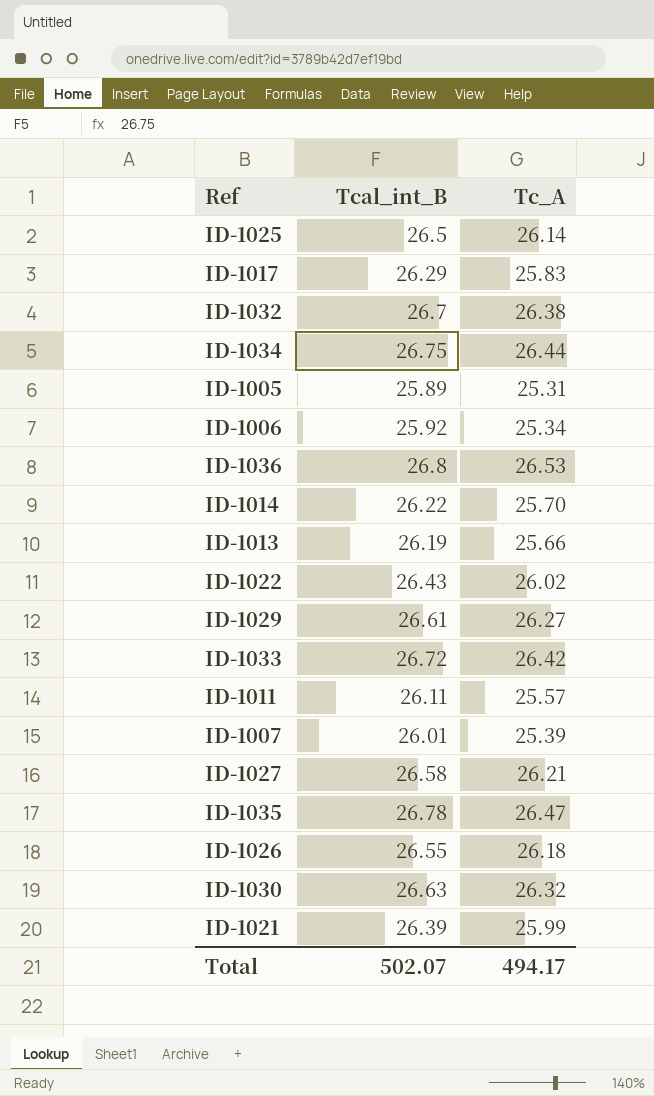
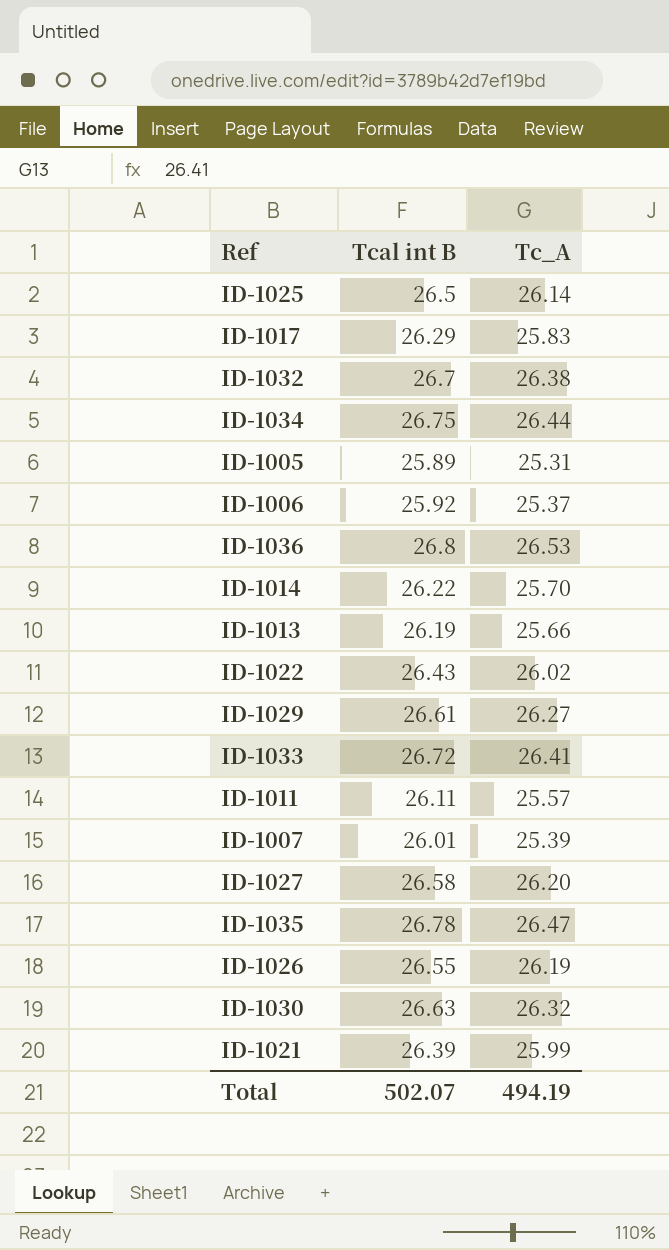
column name: Tcal_int_B -> Tcal int B
ID-1006 | Tc_A: 25.34 -> 25.37
ID-1033 | Tc_A: 26.42 -> 26.41
ID-1027 | Tc_A: 26.21 -> 26.20
ID-1026 | Tc_A: 26.18 -> 26.19
Total | Tc_A: 494.17 -> 494.19

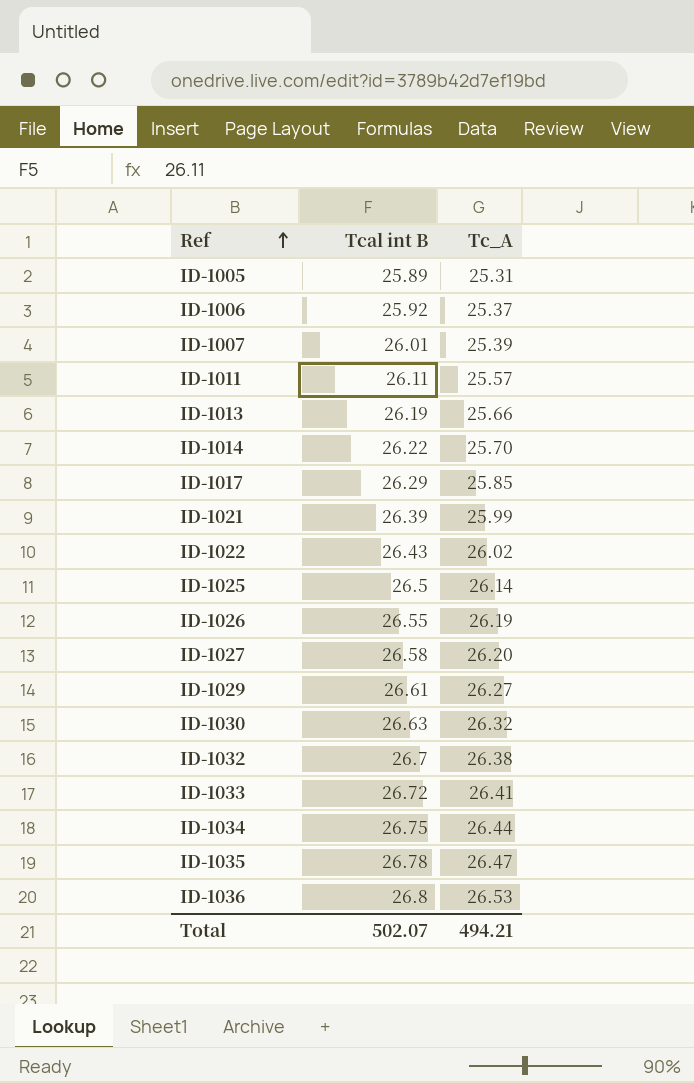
row order: none -> Ref ascending
ID-1017 | Tc_A: 25.83 -> 25.85
Total | Tc_A: 494.19 -> 494.21

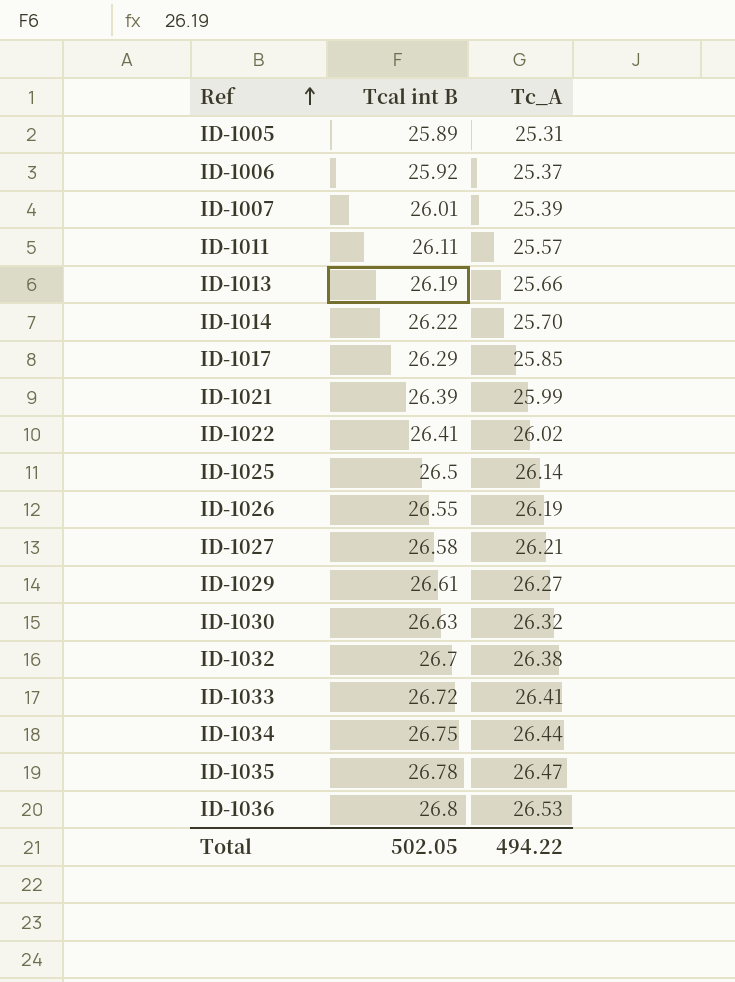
ID-1022 | Tcal int B: 26.43 -> 26.41
ID-1027 | Tc_A: 26.20 -> 26.21
Total | Tcal int B: 502.07 -> 502.05
Total | Tc_A: 494.21 -> 494.22

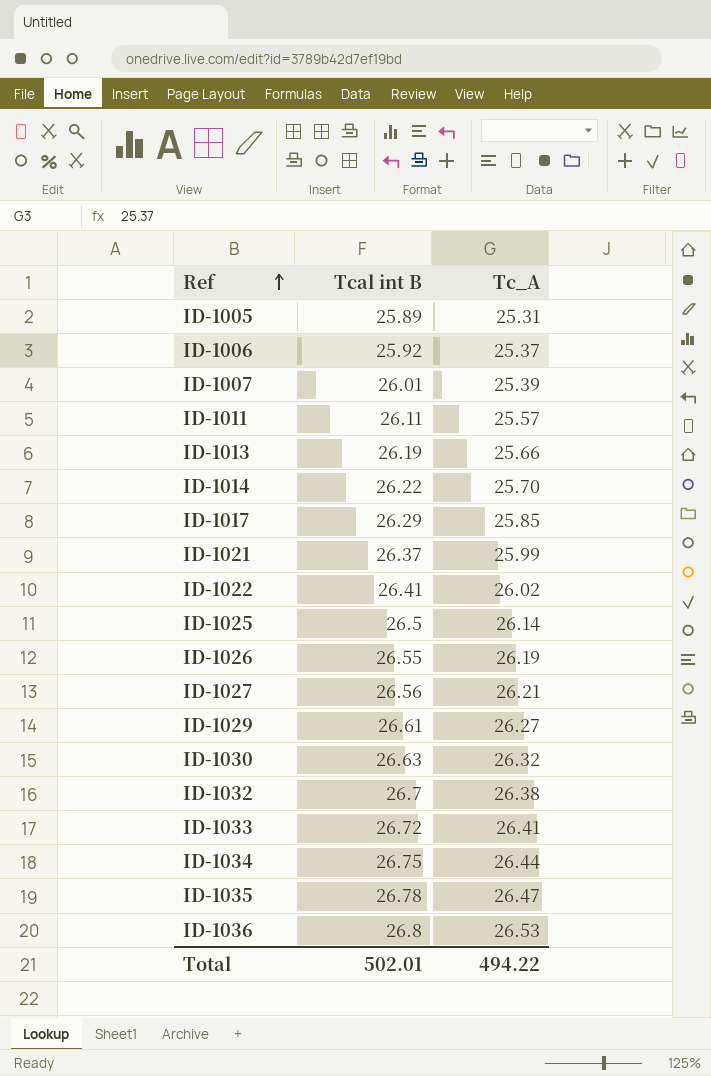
ID-1021 | Tcal int B: 26.39 -> 26.37
ID-1027 | Tcal int B: 26.58 -> 26.56
Total | Tcal int B: 502.05 -> 502.01

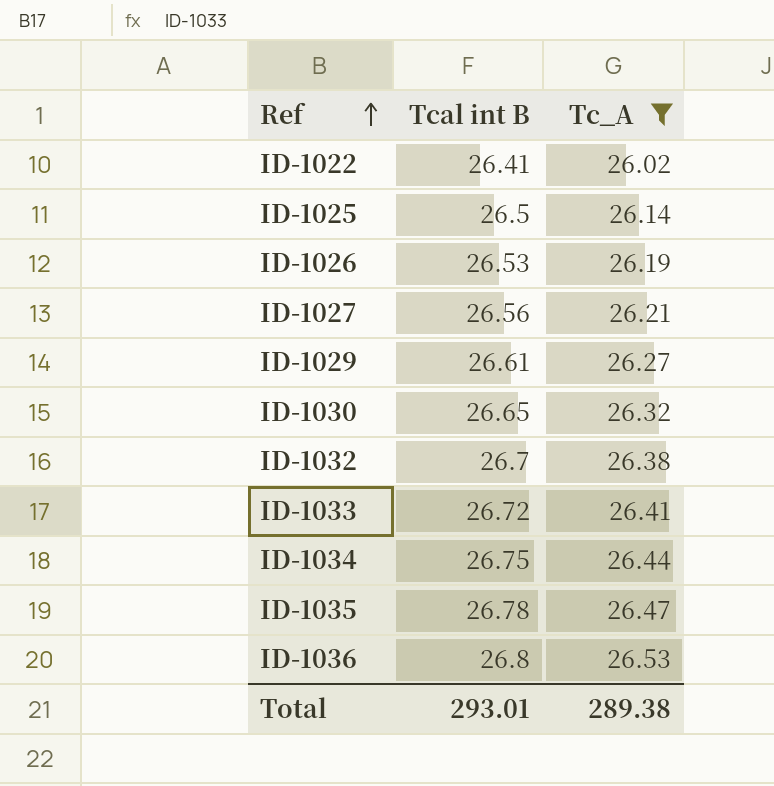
filter: none -> Tc_A >= 26.02
ID-1026 | Tcal int B: 26.55 -> 26.53
ID-1030 | Tcal int B: 26.63 -> 26.65
Total | Tcal int B: 502.01 -> 293.01
Total | Tc_A: 494.22 -> 289.38

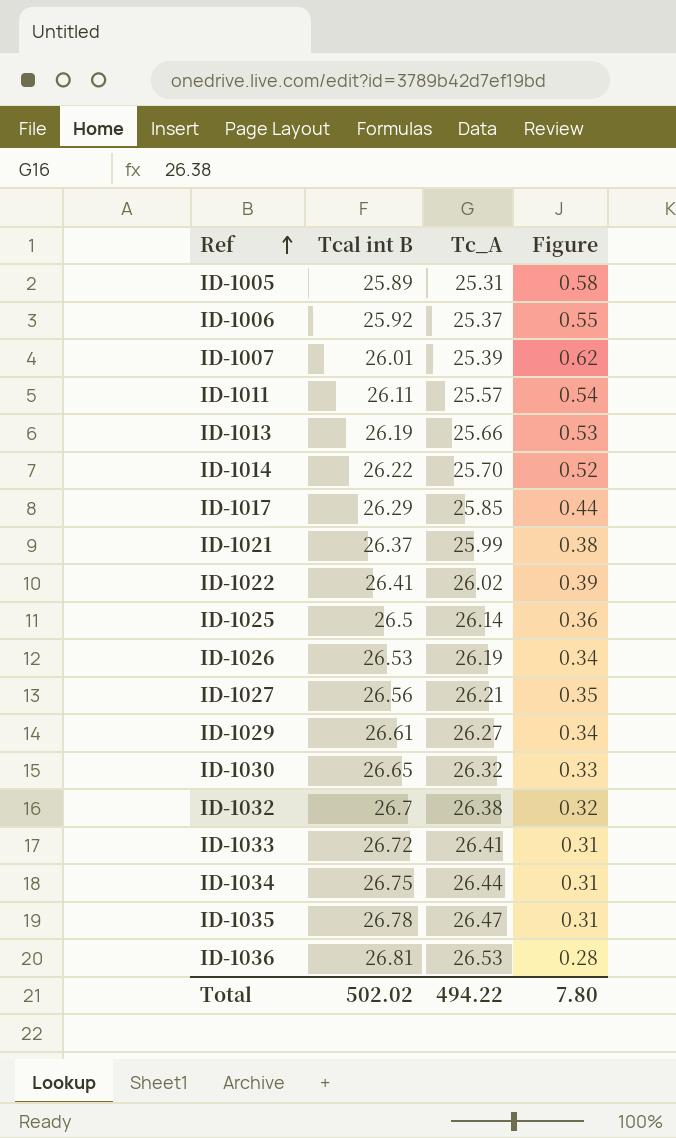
filter: Tc_A >= 26.02 -> none
column Figure | formula: none -> [Tcal int B] - [Tc_A]
ID-1036 | Tcal int B: 26.8 -> 26.81
Total | Tcal int B: 293.01 -> 502.02
Total | Tc_A: 289.38 -> 494.22

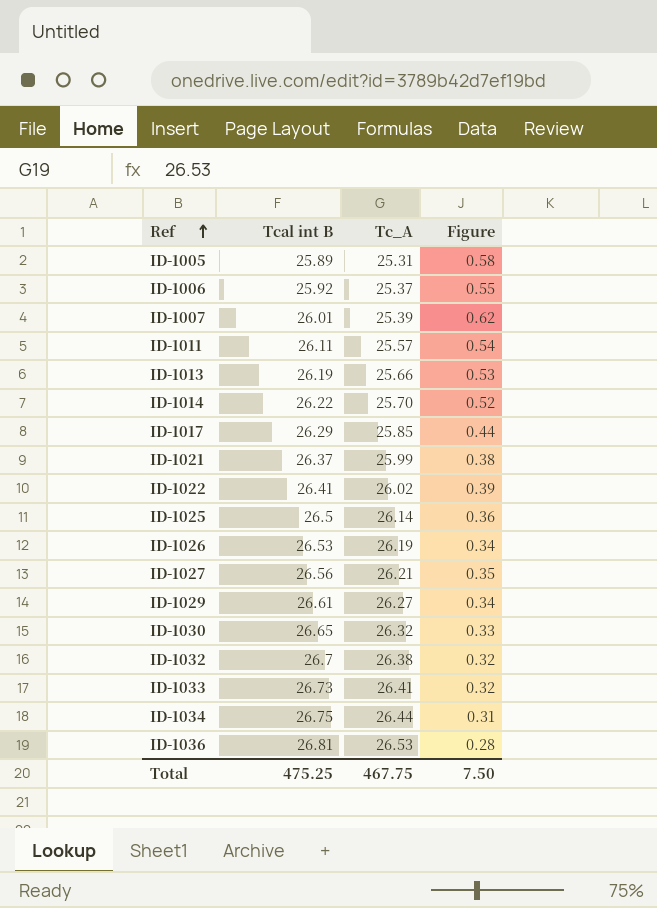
row ID-1035: 26.78 | 26.47 | 0.31 -> none
ID-1033 | Tcal int B: 26.72 -> 26.73
ID-1033 | Figure: 0.31 -> 0.32
Total | Tcal int B: 502.02 -> 475.25
Total | Tc_A: 494.22 -> 467.75
Total | Figure: 7.80 -> 7.50

